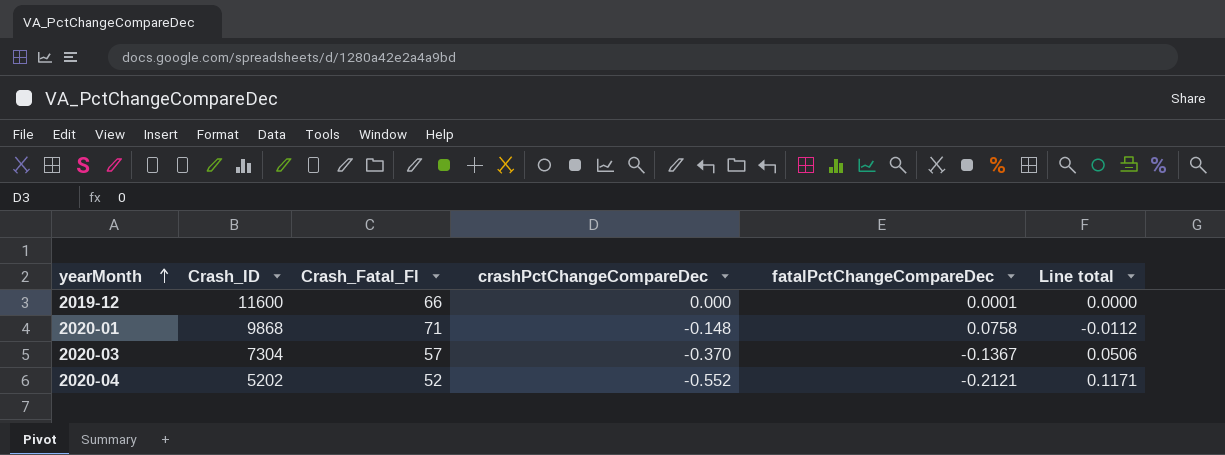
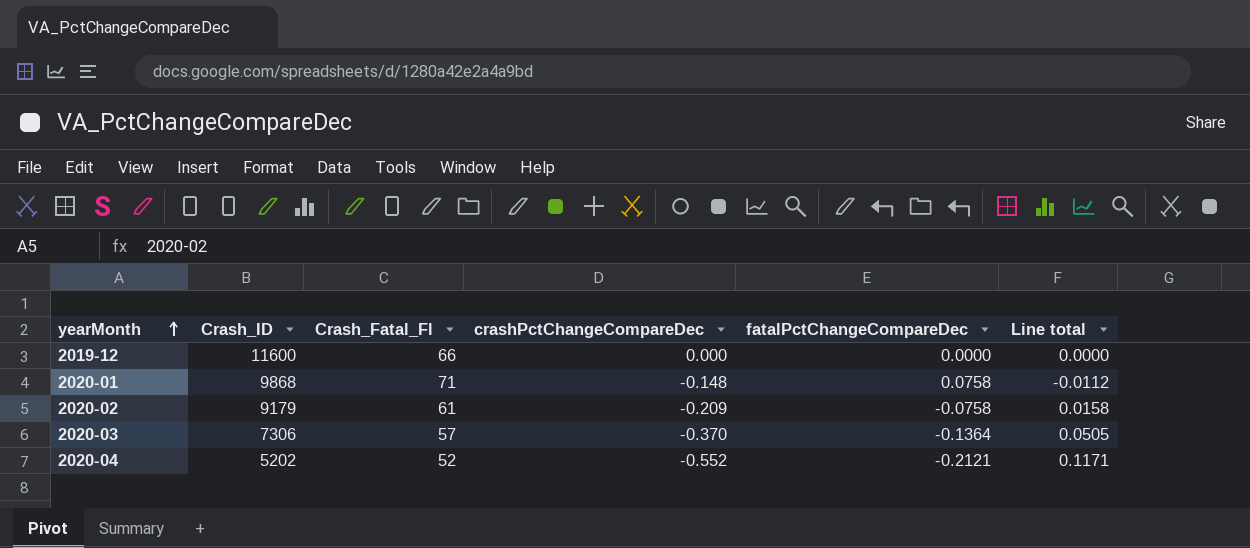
2019-12 | fatalPctChangeCompareDec: 0.0001 -> 0.0000
row 2020-02: none -> 9179 | 61 | -0.209 | -0.0758 | 0.0158
2020-03 | Crash_ID: 7304 -> 7306
2020-03 | fatalPctChangeCompareDec: -0.1367 -> -0.1364
2020-03 | Line total: 0.0506 -> 0.0505

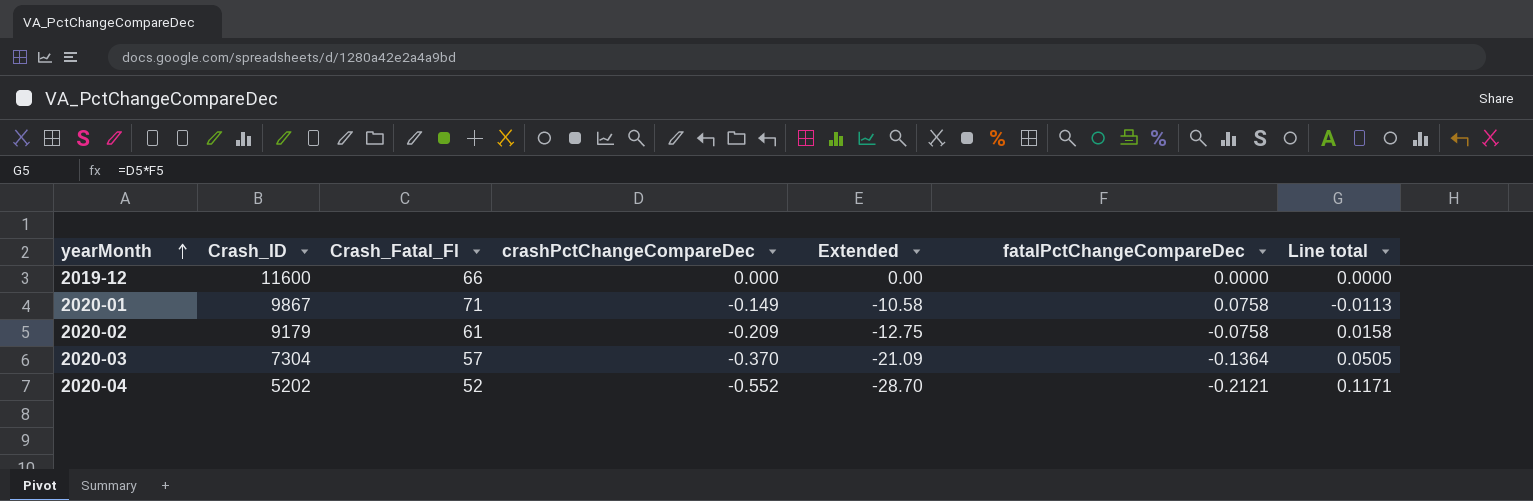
column Extended | formula: none -> [Crash_Fatal_Fl] * [crashPctChangeCompareDec]
2020-01 | Crash_ID: 9868 -> 9867
2020-01 | crashPctChangeCompareDec: -0.148 -> -0.149
2020-01 | Line total: -0.0112 -> -0.0113
2020-03 | Crash_ID: 7306 -> 7304

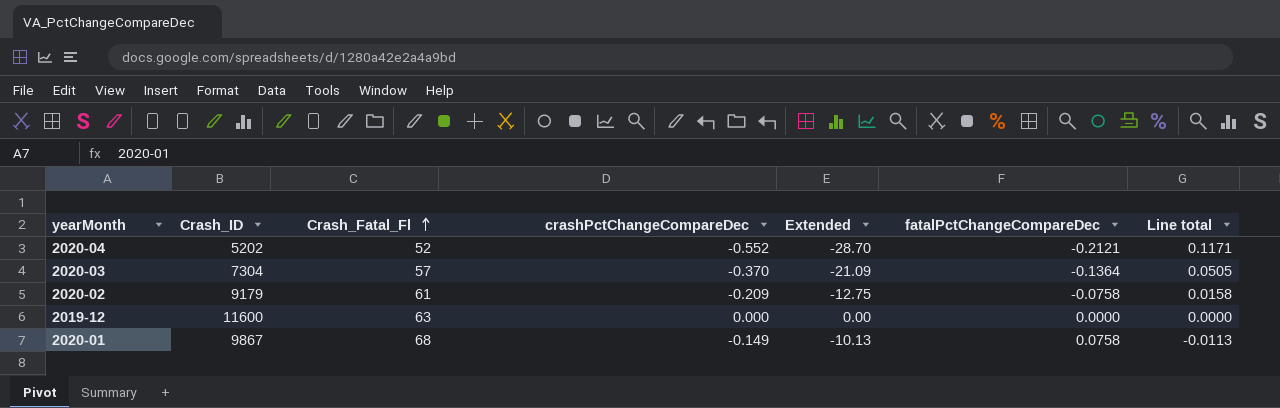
row order: yearMonth ascending -> Crash_Fatal_Fl ascending
2019-12 | Crash_Fatal_Fl: 66 -> 63
2020-01 | Crash_Fatal_Fl: 71 -> 68
2020-01 | Extended: -10.58 -> -10.13

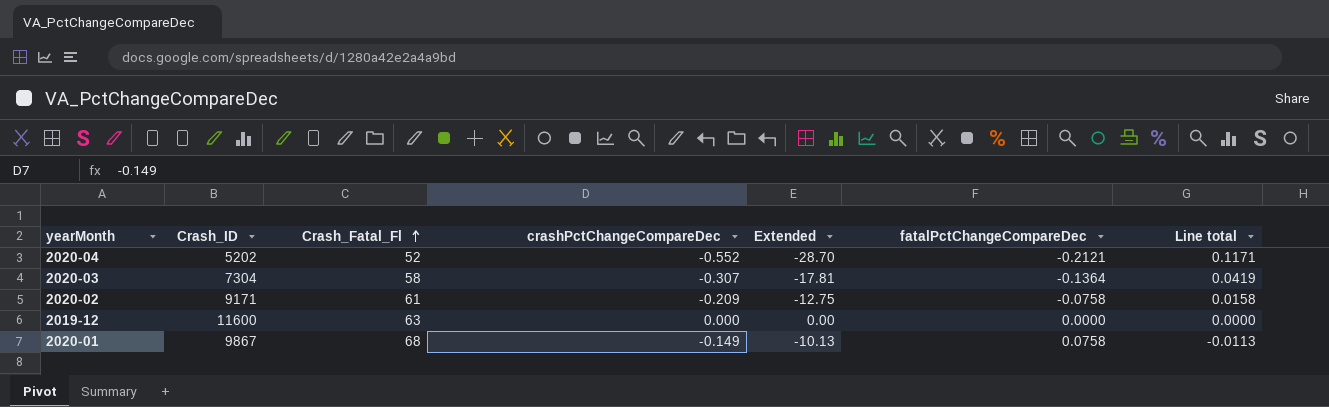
2020-03 | Crash_Fatal_Fl: 57 -> 58
2020-03 | crashPctChangeCompareDec: -0.370 -> -0.307
2020-03 | Extended: -21.09 -> -17.81
2020-03 | Line total: 0.0505 -> 0.0419
2020-02 | Crash_ID: 9179 -> 9171

